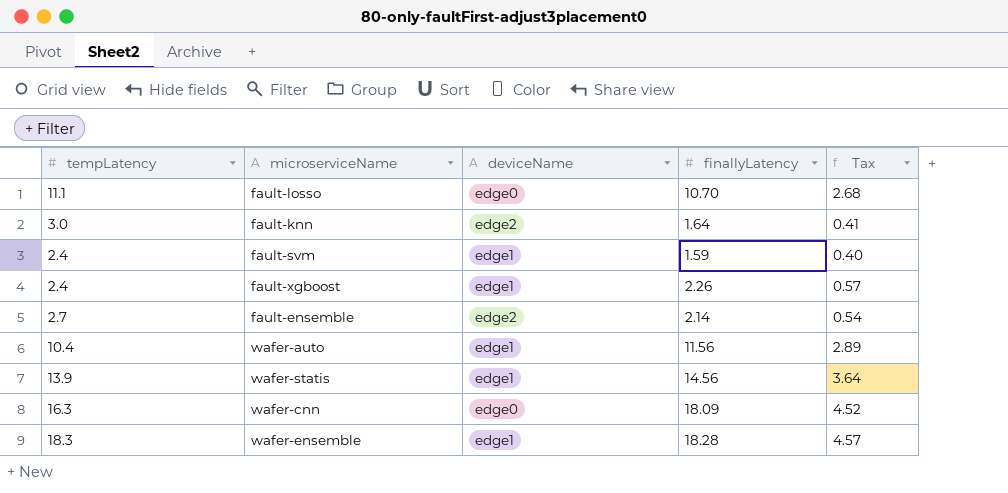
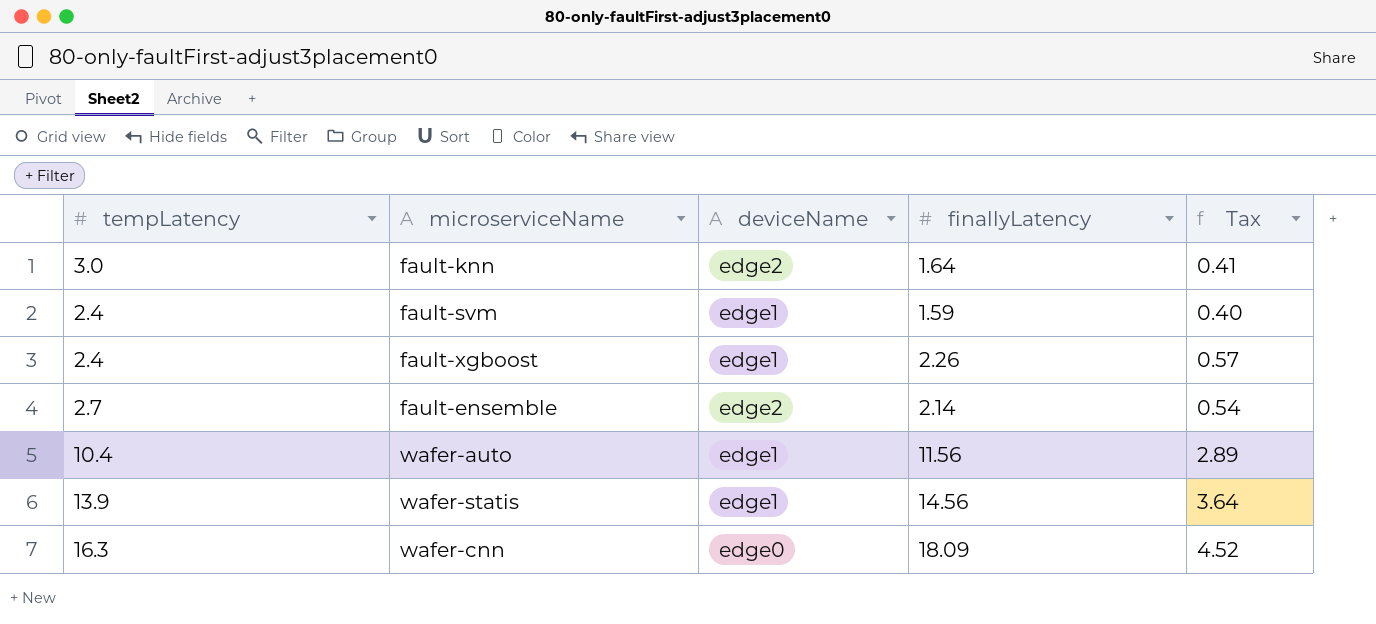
row fault-losso: 11.1 | edge0 | 10.70 | 2.68 -> none
row wafer-ensemble: 18.3 | edge1 | 18.28 | 4.57 -> none

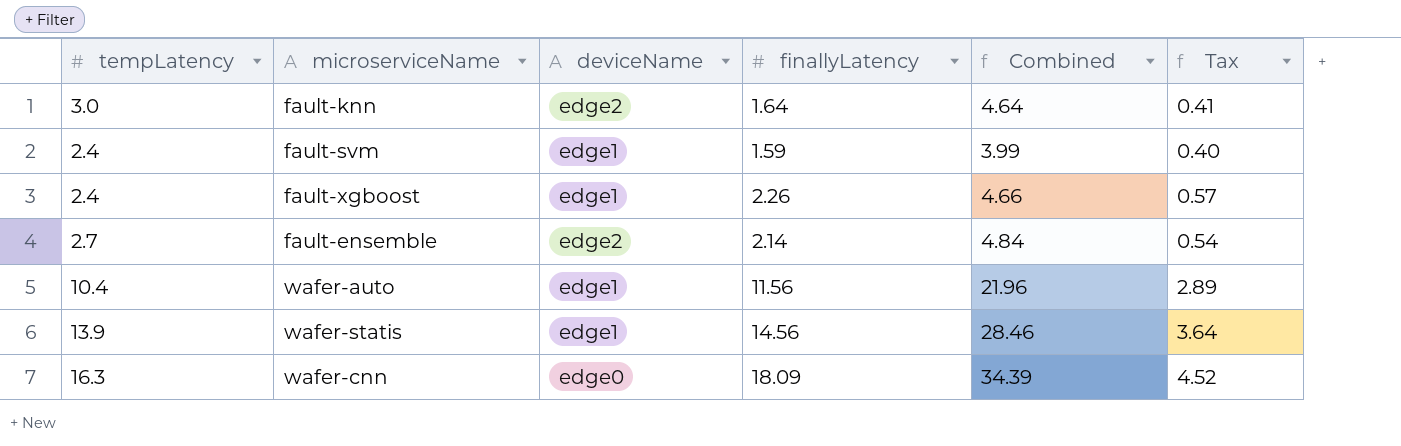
column Combined | formula: none -> [tempLatency] + [finallyLatency]

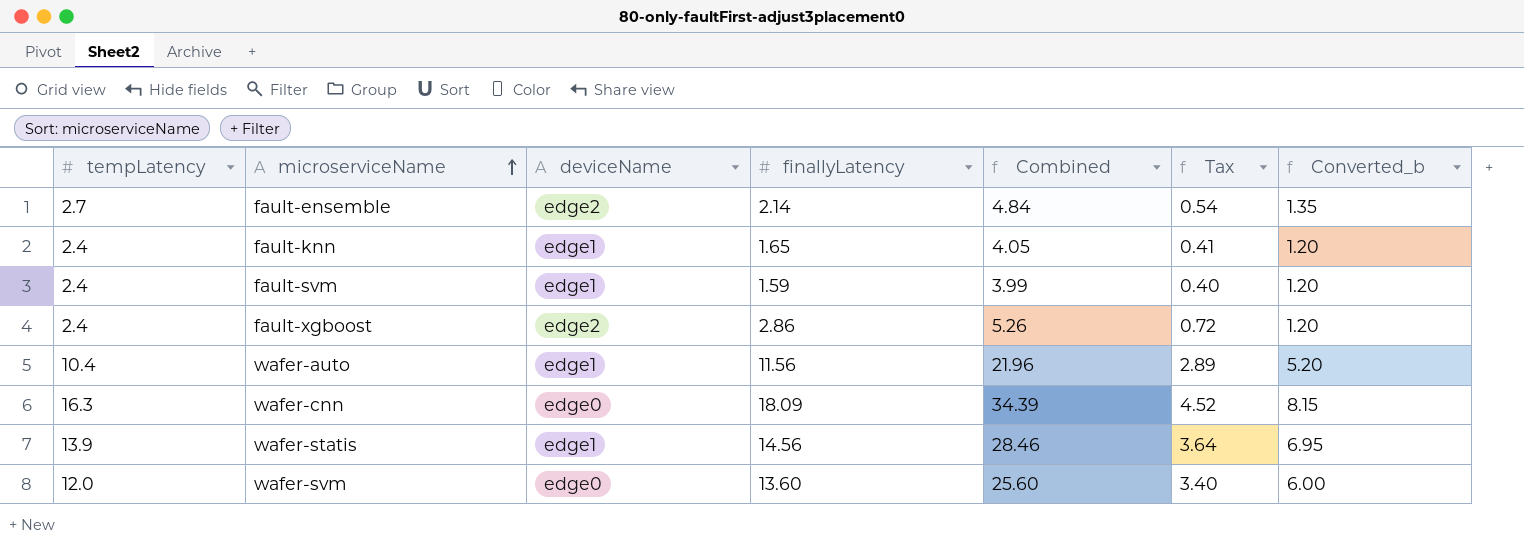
row order: none -> microserviceName ascending
column Converted_b | formula: none -> [tempLatency] * 0.5
fault-knn | tempLatency: 3.0 -> 2.4
fault-knn | deviceName: edge2 -> edge1
fault-knn | finallyLatency: 1.64 -> 1.65
fault-knn | Combined: 4.64 -> 4.05
fault-xgboost | deviceName: edge1 -> edge2
fault-xgboost | finallyLatency: 2.26 -> 2.86
fault-xgboost | Combined: 4.66 -> 5.26
fault-xgboost | Tax: 0.57 -> 0.72
row wafer-svm: none -> 12.0 | edge0 | 13.60 | 25.60 | 3.40 | 6.00

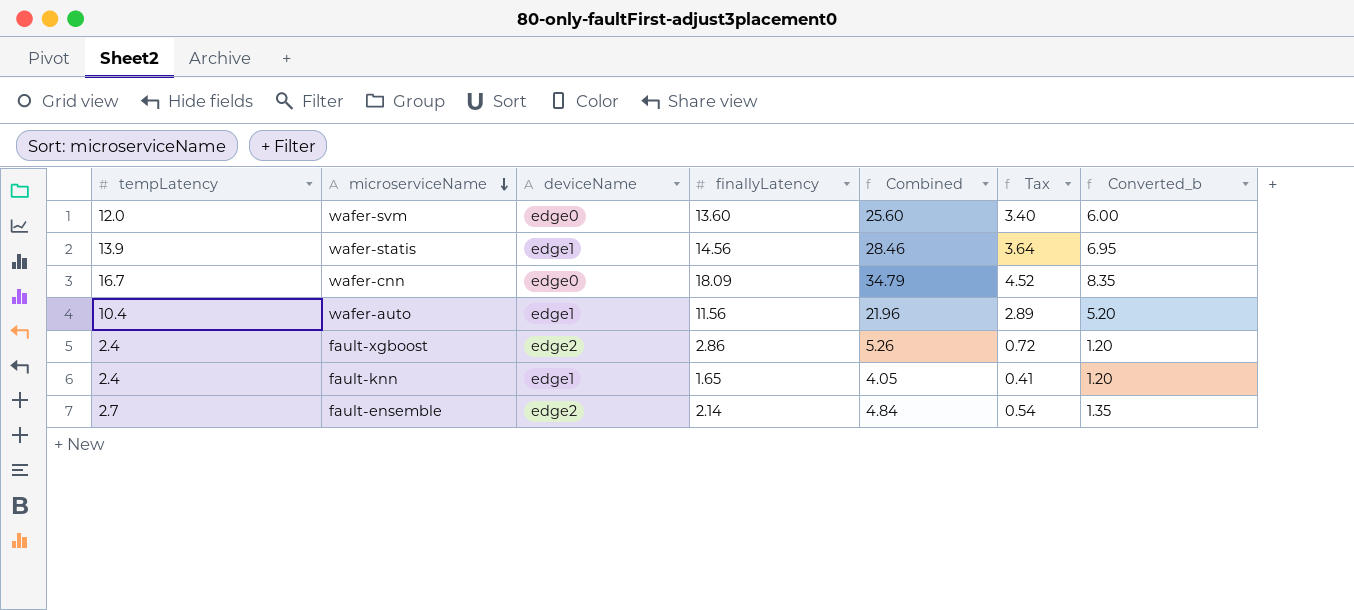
row order: microserviceName ascending -> microserviceName descending
row fault-svm: 2.4 | edge1 | 1.59 | 3.99 | 0.40 | 1.20 -> none
wafer-cnn | tempLatency: 16.3 -> 16.7
wafer-cnn | Combined: 34.39 -> 34.79
wafer-cnn | Converted_b: 8.15 -> 8.35

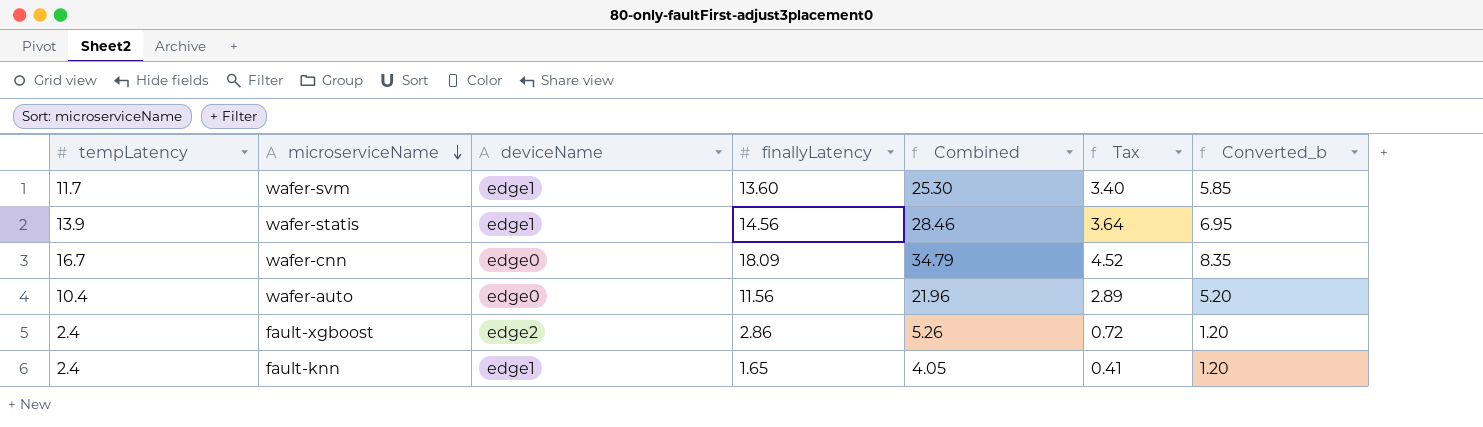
row fault-ensemble: 2.7 | edge2 | 2.14 | 4.84 | 0.54 | 1.35 -> none
wafer-svm | tempLatency: 12.0 -> 11.7
wafer-svm | deviceName: edge0 -> edge1
wafer-svm | Combined: 25.60 -> 25.30
wafer-svm | Converted_b: 6.00 -> 5.85
wafer-auto | deviceName: edge1 -> edge0

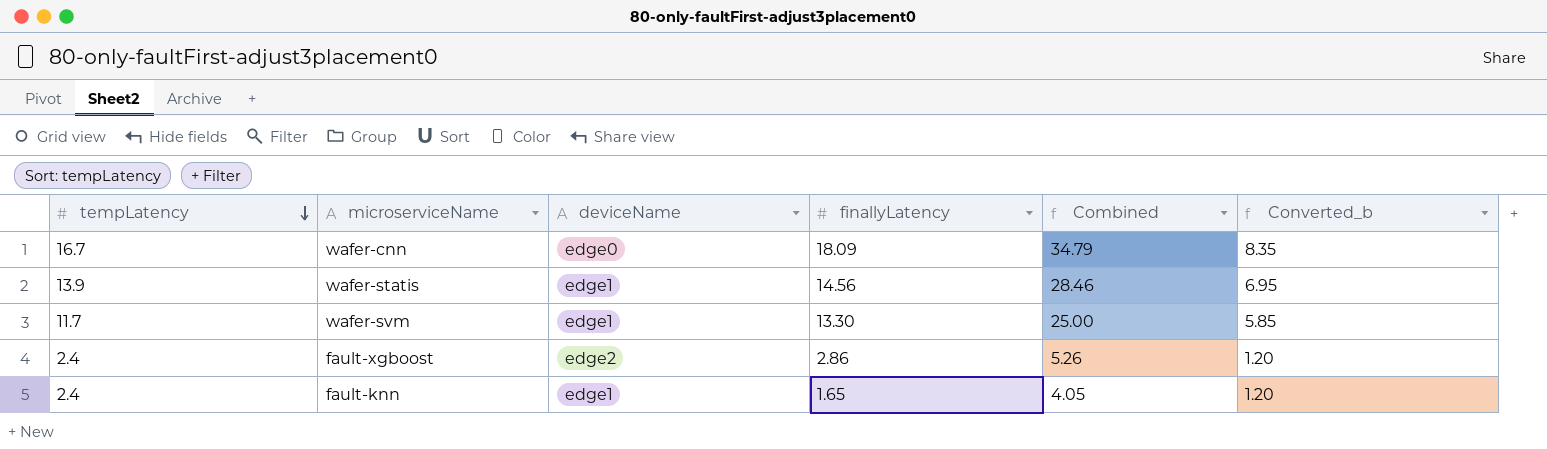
row order: microserviceName descending -> tempLatency descending
column Tax | formula: [finallyLatency] * 0.25 -> none
row wafer-auto: 10.4 | edge0 | 11.56 | 21.96 | 2.89 | 5.20 -> none
wafer-svm | finallyLatency: 13.60 -> 13.30
wafer-svm | Combined: 25.30 -> 25.00

